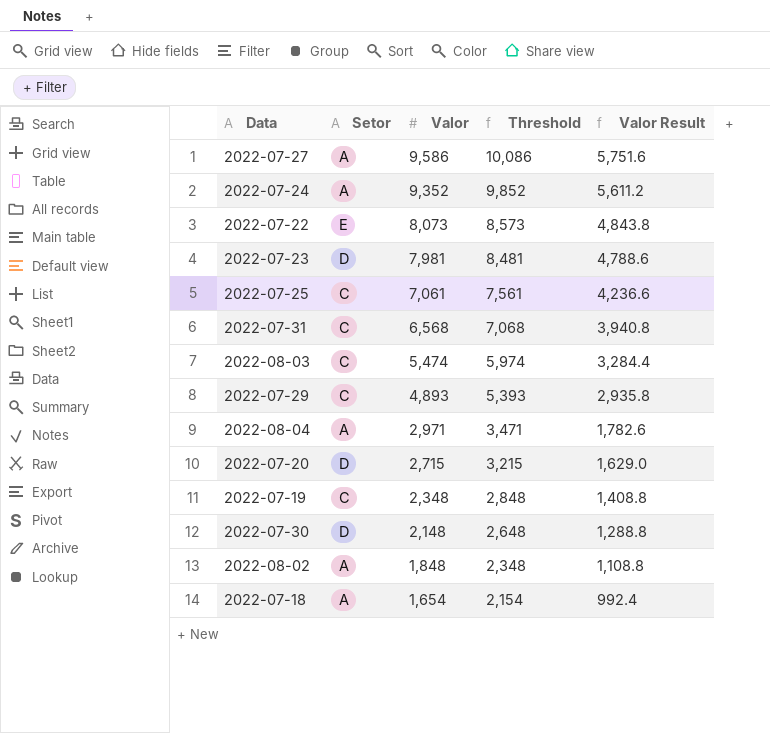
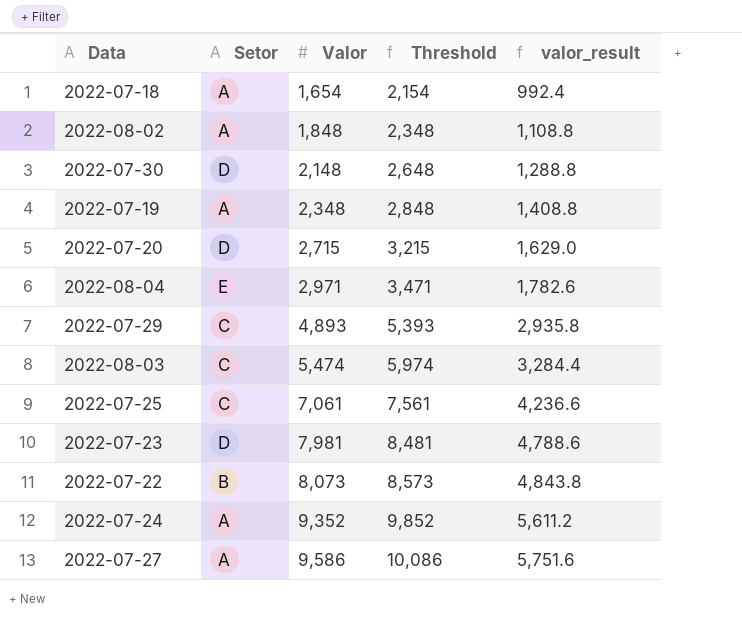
row order: Valor descending -> Valor ascending
column name: Valor Result -> valor_result
row 2022-07-31: C | 6,568 | 7,068 | 3,940.8 -> none
2022-07-19 | Setor: C -> A
2022-08-04 | Setor: A -> E
2022-07-22 | Setor: E -> B

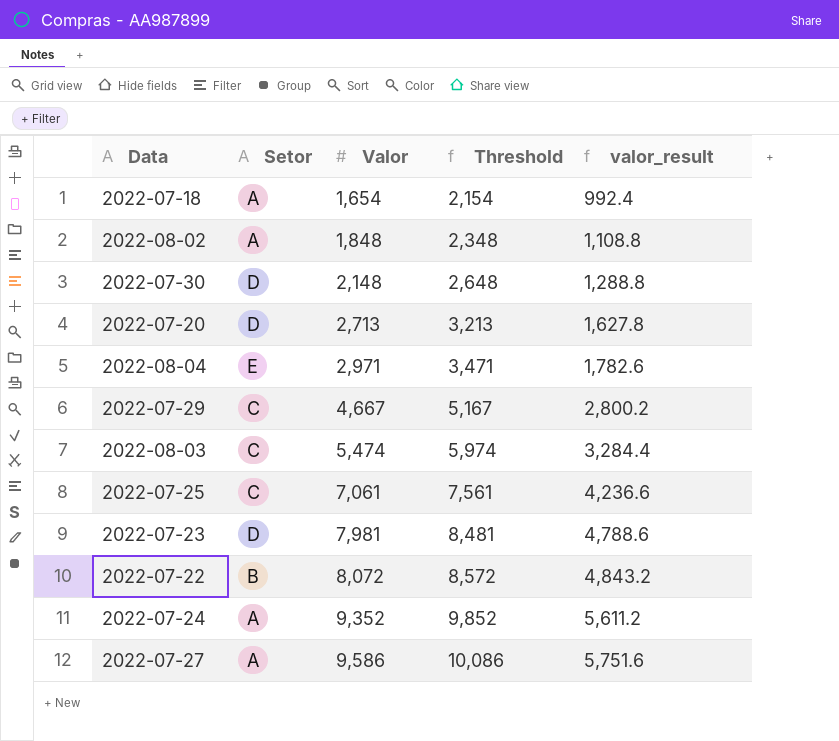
row 2022-07-19: A | 2,348 | 2,848 | 1,408.8 -> none
2022-07-20 | Valor: 2,715 -> 2,713
2022-07-20 | Threshold: 3,215 -> 3,213
2022-07-20 | valor_result: 1,629.0 -> 1,627.8
2022-07-29 | Valor: 4,893 -> 4,667
2022-07-29 | Threshold: 5,393 -> 5,167
2022-07-29 | valor_result: 2,935.8 -> 2,800.2
2022-07-22 | Valor: 8,073 -> 8,072
2022-07-22 | Threshold: 8,573 -> 8,572
2022-07-22 | valor_result: 4,843.8 -> 4,843.2

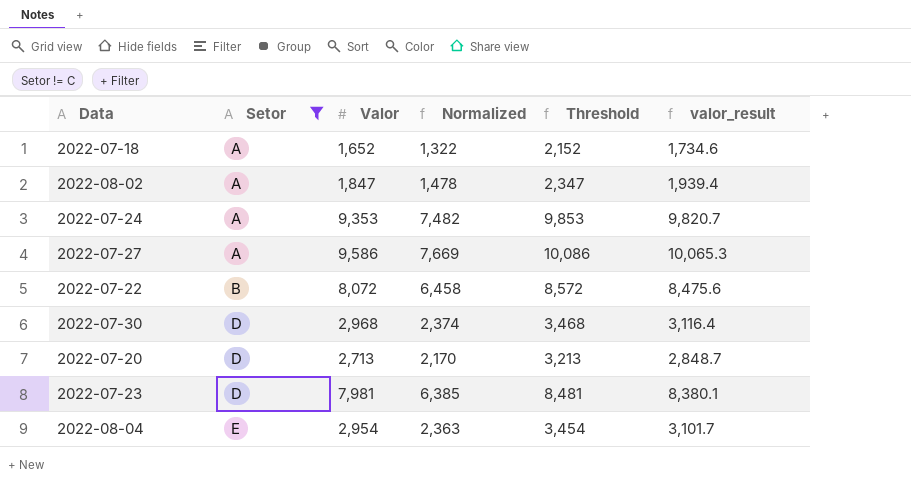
filter: none -> Setor != C
row order: Valor ascending -> Setor ascending
column Normalized | formula: none -> [Valor] * 0.8
column valor_result | formula: [Valor] * 0.6 -> [Valor] * 1.05
2022-07-18 | Valor: 1,654 -> 1,652
2022-07-18 | Threshold: 2,154 -> 2,152
2022-08-02 | Valor: 1,848 -> 1,847
2022-08-02 | Threshold: 2,348 -> 2,347
2022-07-24 | Valor: 9,352 -> 9,353
2022-07-24 | Threshold: 9,852 -> 9,853
2022-07-30 | Valor: 2,148 -> 2,968
2022-07-30 | Threshold: 2,648 -> 3,468
2022-08-04 | Valor: 2,971 -> 2,954
2022-08-04 | Threshold: 3,471 -> 3,454

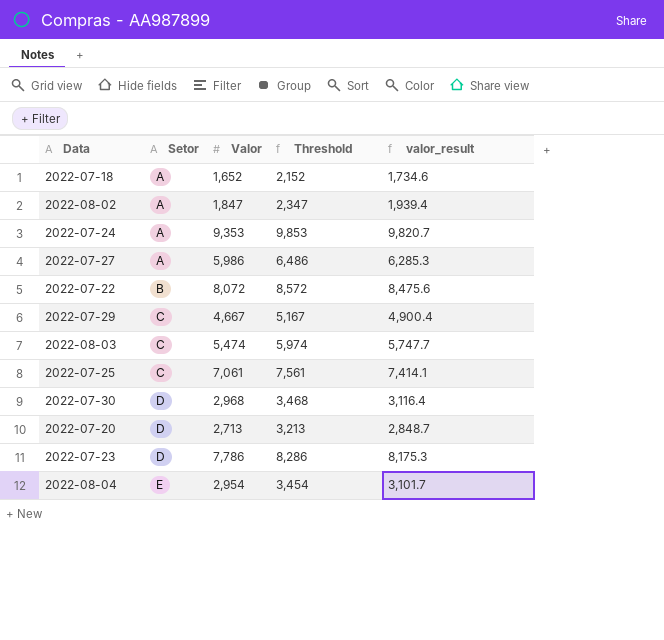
filter: Setor != C -> none
column Normalized | formula: [Valor] * 0.8 -> none
2022-07-27 | Valor: 9,586 -> 5,986
2022-07-27 | Threshold: 10,086 -> 6,486
2022-07-27 | valor_result: 10,065.3 -> 6,285.3
2022-07-23 | Valor: 7,981 -> 7,786
2022-07-23 | Threshold: 8,481 -> 8,286
2022-07-23 | valor_result: 8,380.1 -> 8,175.3

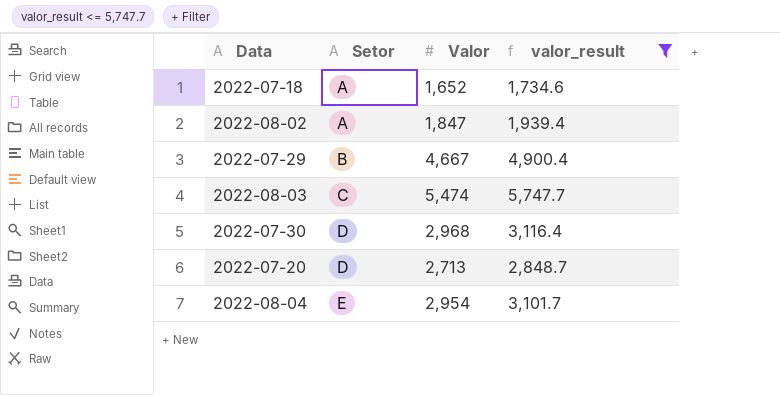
filter: none -> valor_result <= 5,747.7
column Threshold | formula: [Valor] + 500 -> none
2022-07-29 | Setor: C -> B

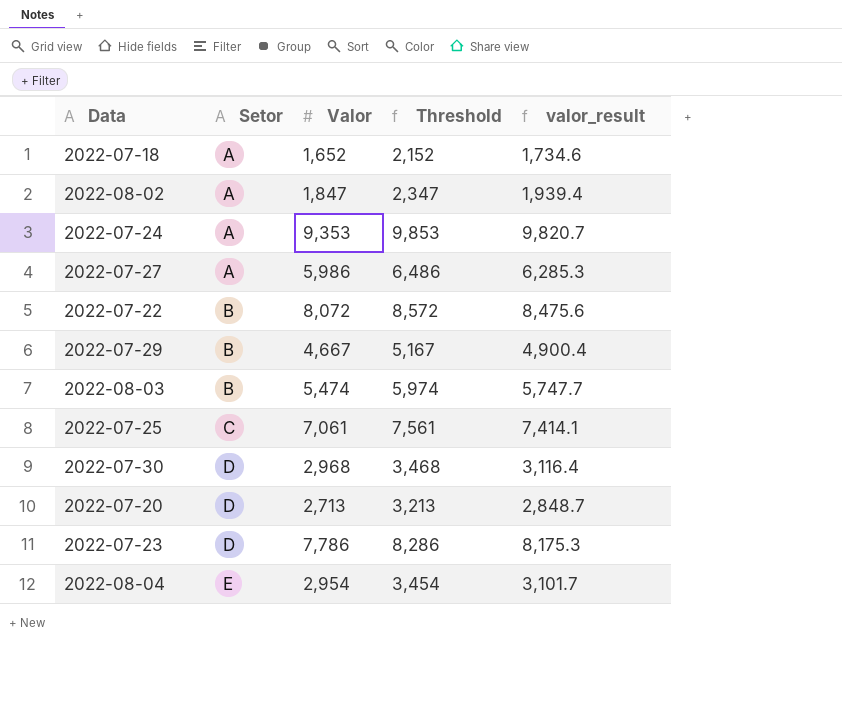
filter: valor_result <= 5,747.7 -> none
column Threshold | formula: none -> [Valor] + 500
2022-08-03 | Setor: C -> B

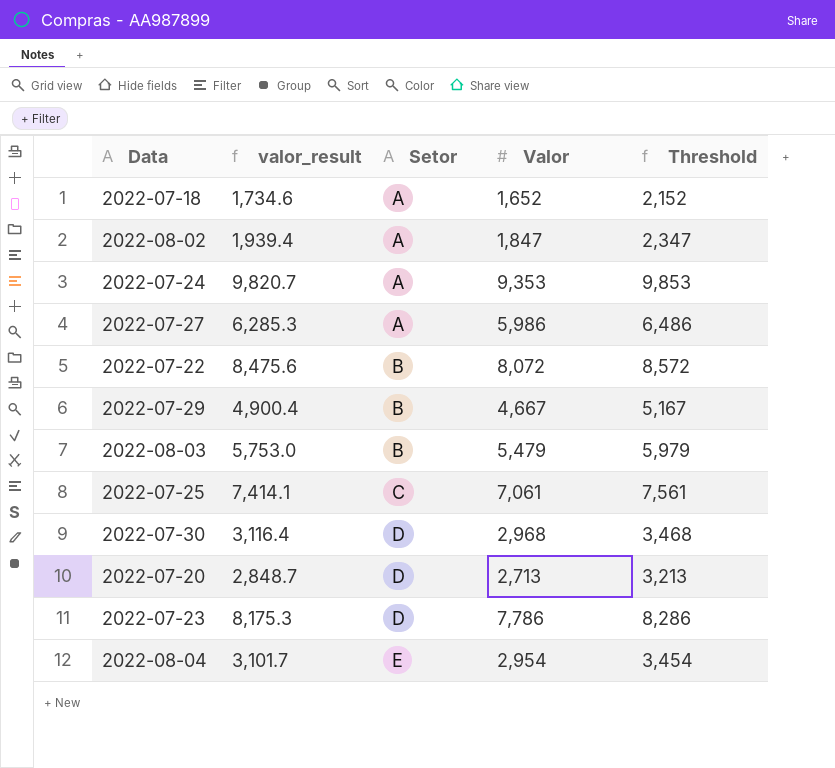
column valor_result | position: 5 -> 2
2022-08-03 | valor_result: 5,747.7 -> 5,753.0
2022-08-03 | Valor: 5,474 -> 5,479
2022-08-03 | Threshold: 5,974 -> 5,979

